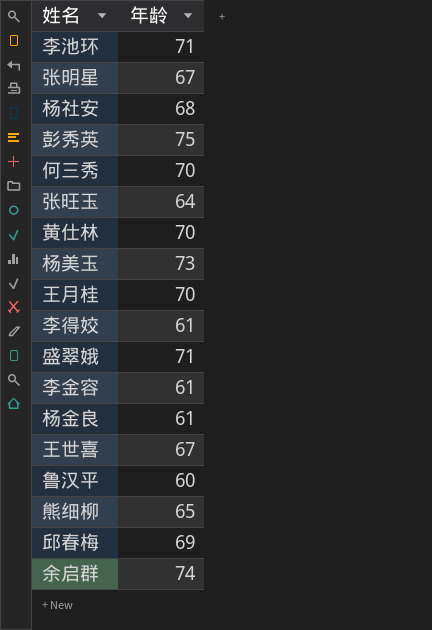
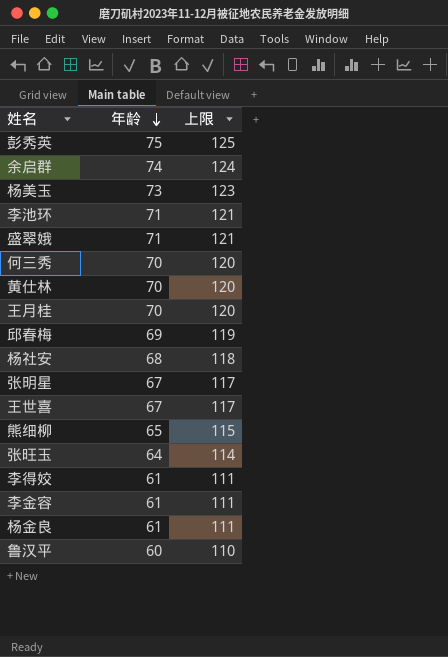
row order: none -> 年龄 descending
column 上限 | formula: none -> [年龄] + 50

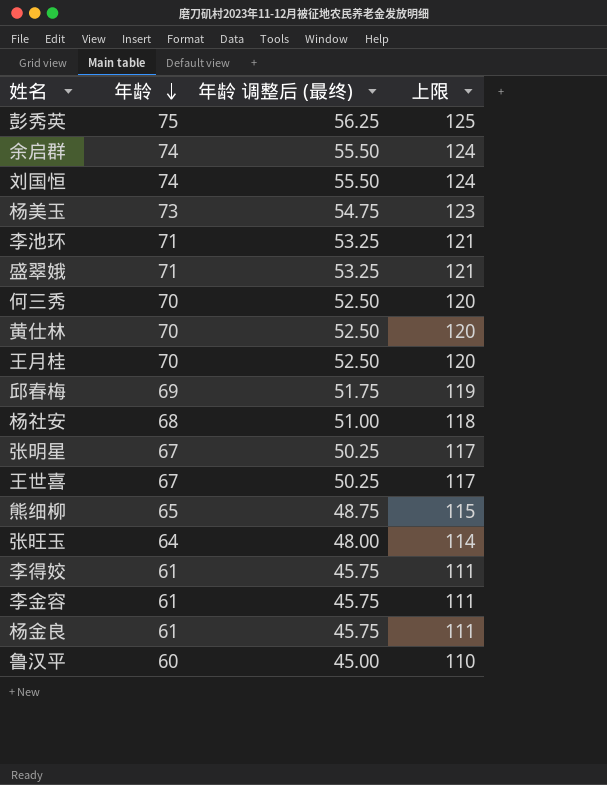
column 年龄 调整后 (最终) | formula: none -> [年龄] * 0.75
row 刘国恒: none -> 74 | 55.50 | 124

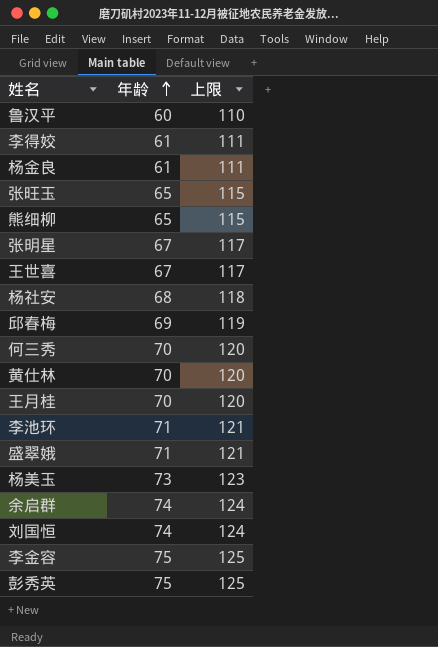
row order: 年龄 descending -> 年龄 ascending
column 年龄 调整后 (最终) | formula: [年龄] * 0.75 -> none
张旺玉 | 年龄: 64 -> 65
张旺玉 | 上限: 114 -> 115
李金容 | 年龄: 61 -> 75
李金容 | 上限: 111 -> 125

